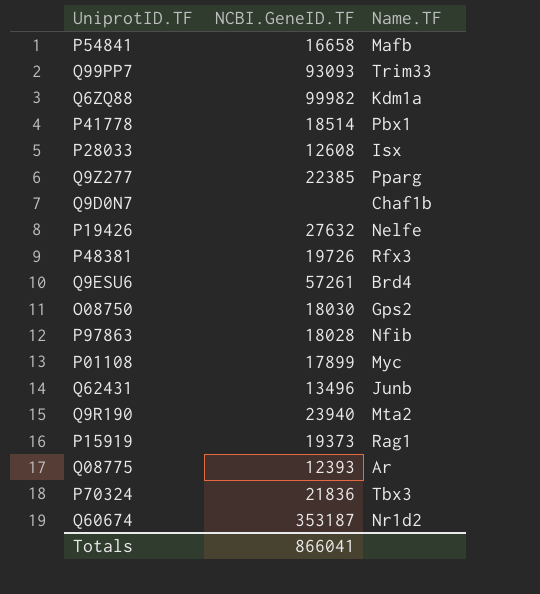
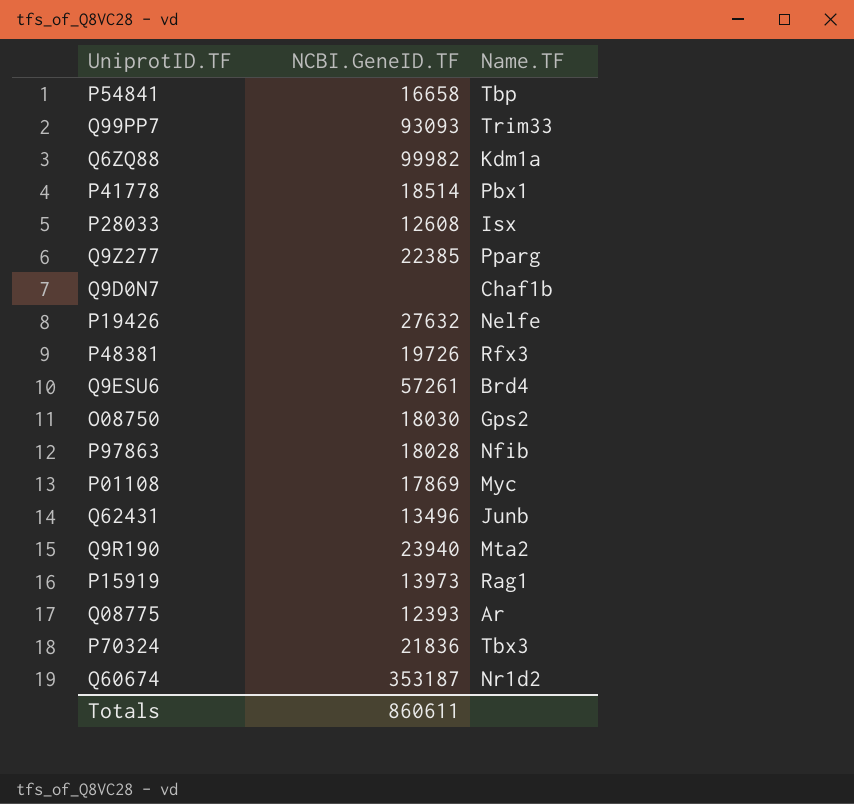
P54841 | Name.TF: Mafb -> Tbp
P01108 | NCBI.GeneID.TF: 17899 -> 17869
P15919 | NCBI.GeneID.TF: 19373 -> 13973
Totals | NCBI.GeneID.TF: 866041 -> 860611

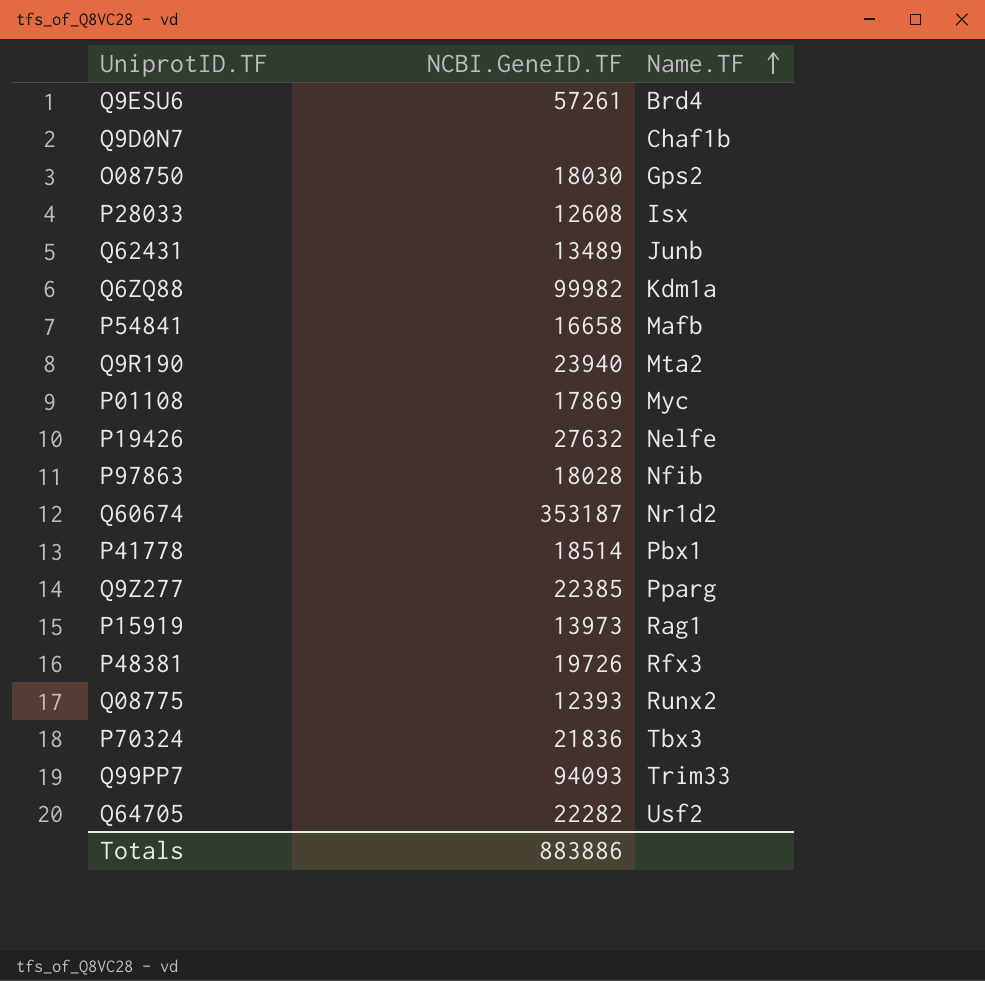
row order: none -> Name.TF ascending
Q62431 | NCBI.GeneID.TF: 13496 -> 13489
P54841 | Name.TF: Tbp -> Mafb
Q08775 | Name.TF: Ar -> Runx2
Q99PP7 | NCBI.GeneID.TF: 93093 -> 94093
row Q64705: none -> 22282 | Usf2
Totals | NCBI.GeneID.TF: 860611 -> 883886

